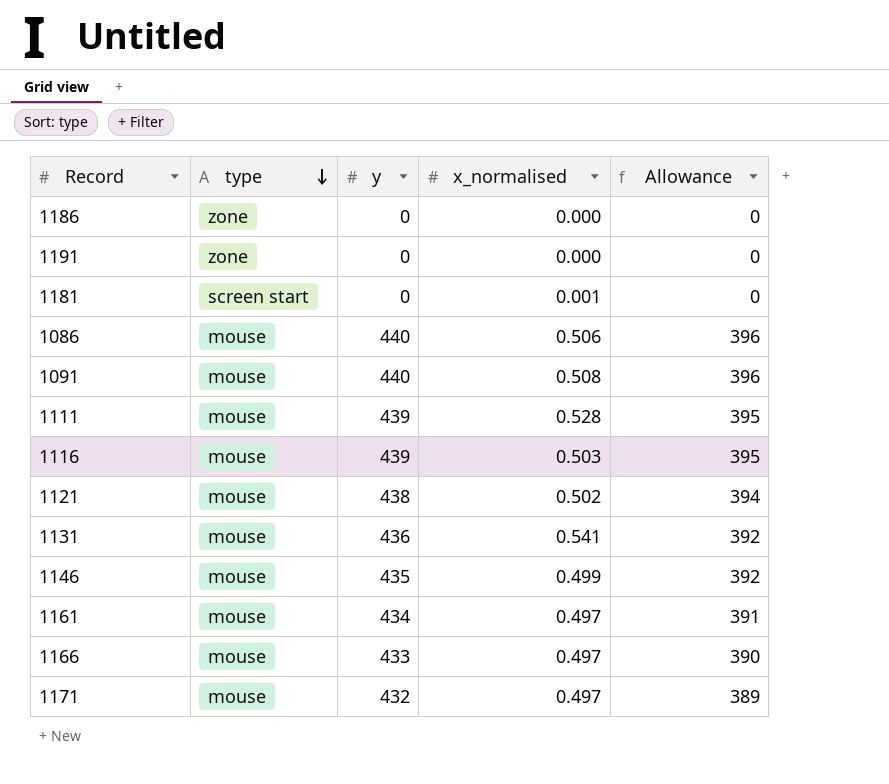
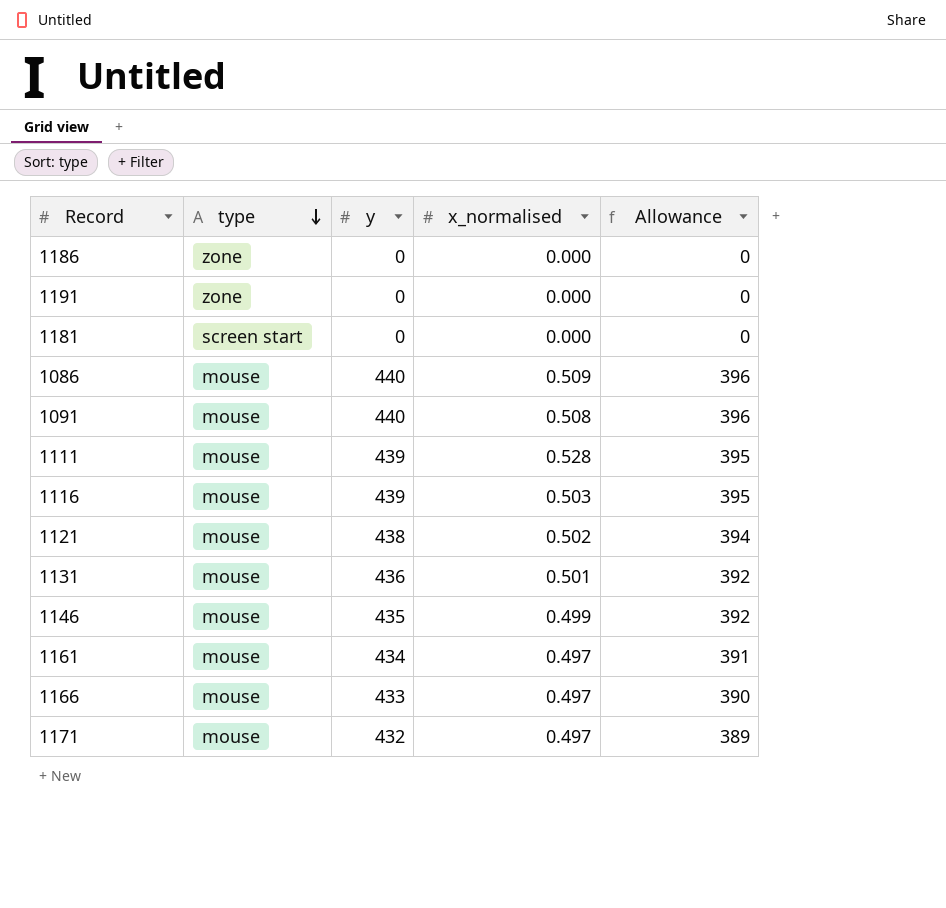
1181 | x_normalised: 0.001 -> 0.000
1086 | x_normalised: 0.506 -> 0.509
1131 | x_normalised: 0.541 -> 0.501

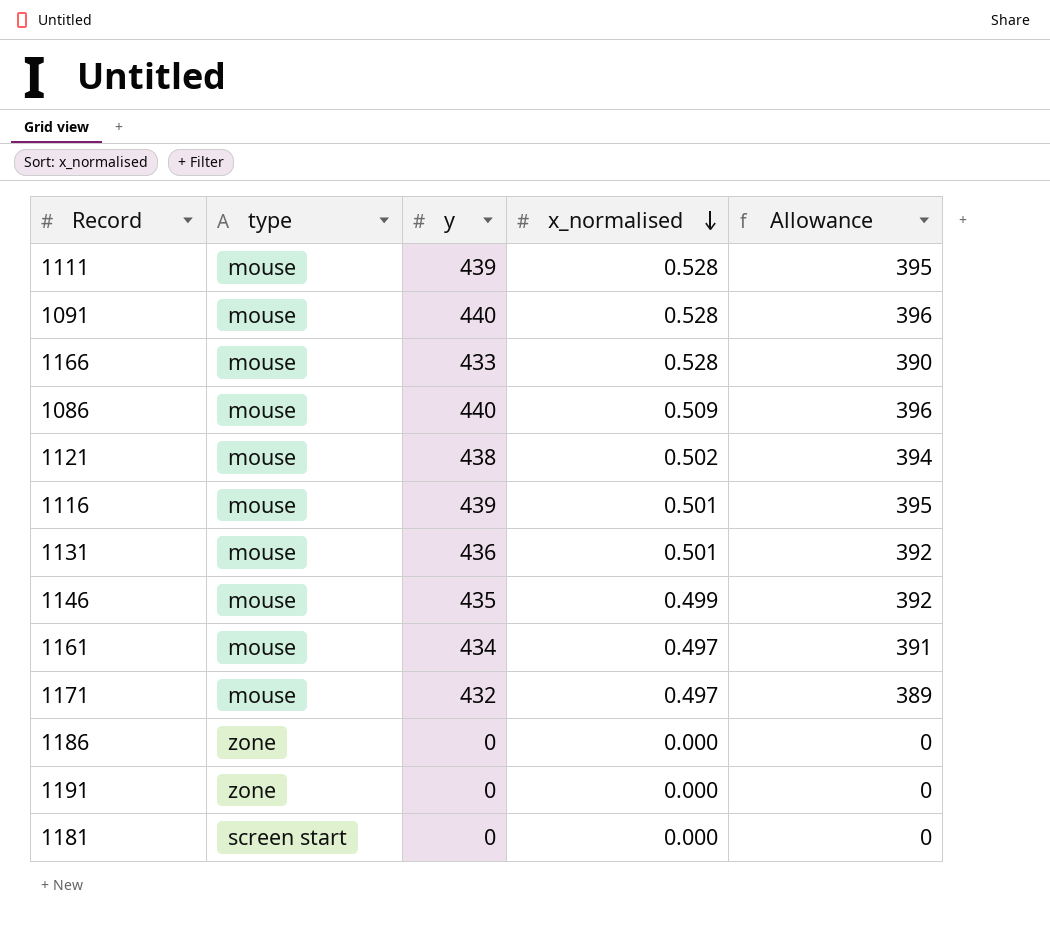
row order: type descending -> x_normalised descending
1091 | x_normalised: 0.508 -> 0.528
1166 | x_normalised: 0.497 -> 0.528
1116 | x_normalised: 0.503 -> 0.501

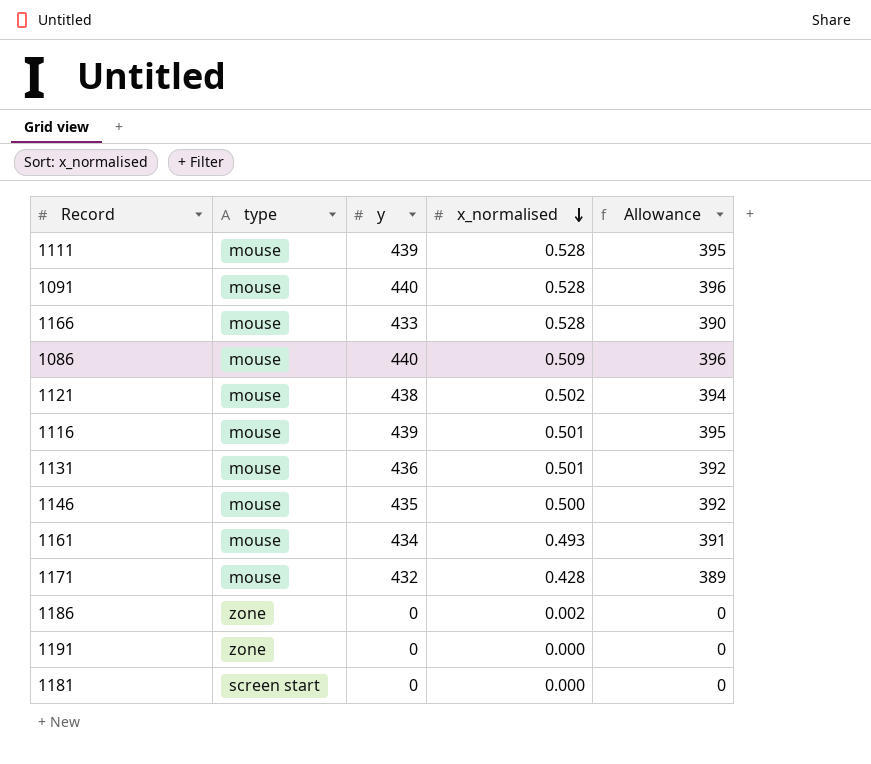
1146 | x_normalised: 0.499 -> 0.500
1161 | x_normalised: 0.497 -> 0.493
1171 | x_normalised: 0.497 -> 0.428
1186 | x_normalised: 0.000 -> 0.002

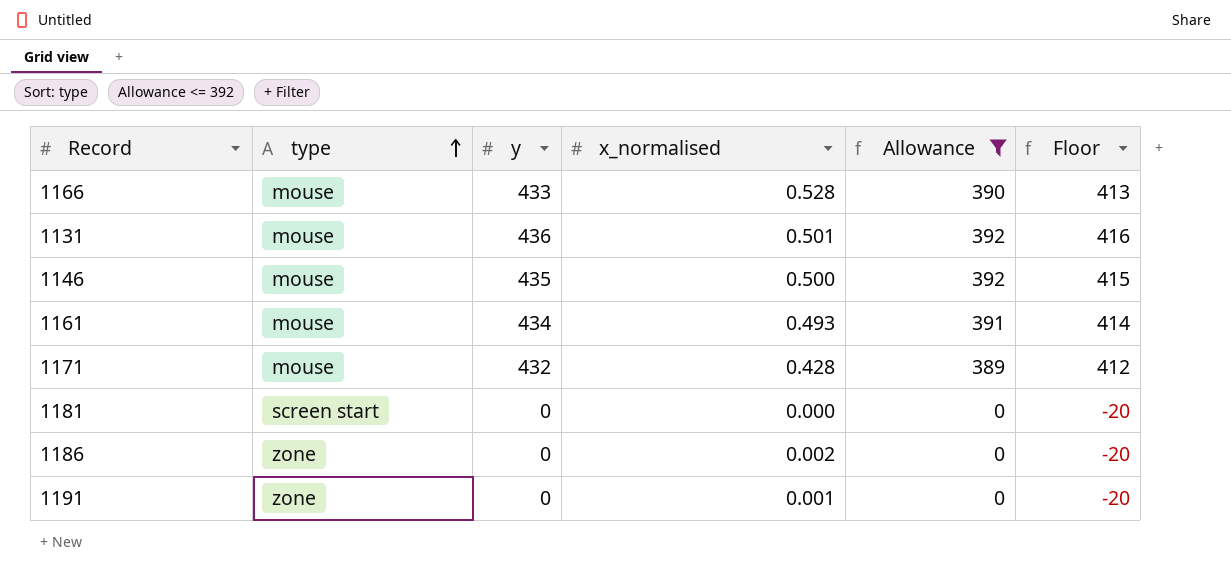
filter: none -> Allowance <= 392
row order: x_normalised descending -> type ascending
column Floor | formula: none -> [y] - 20
1191 | x_normalised: 0.000 -> 0.001

